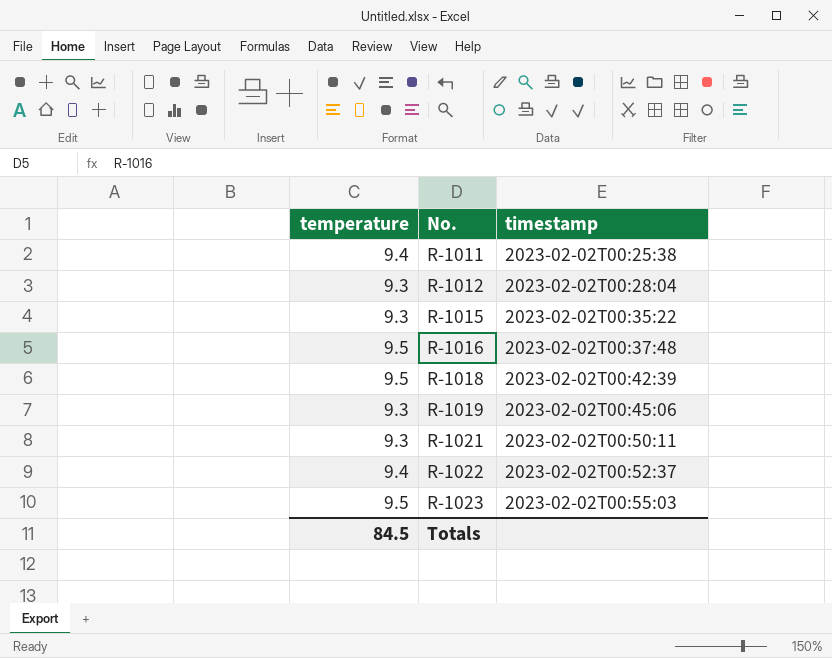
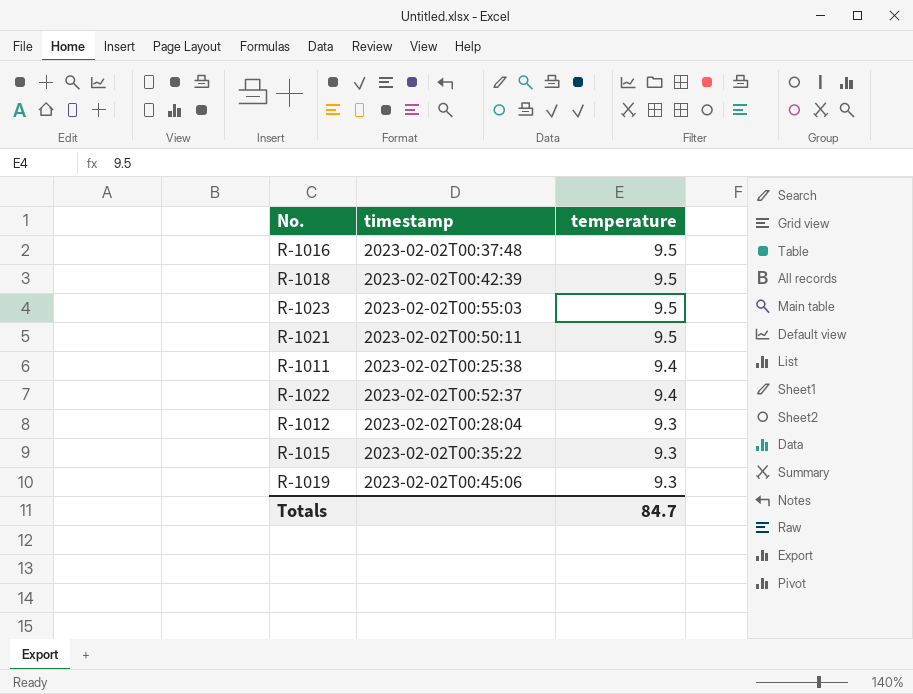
row order: No. ascending -> temperature descending
column temperature | position: 1 -> 3
R-1021 | temperature: 9.3 -> 9.5
Totals | temperature: 84.5 -> 84.7

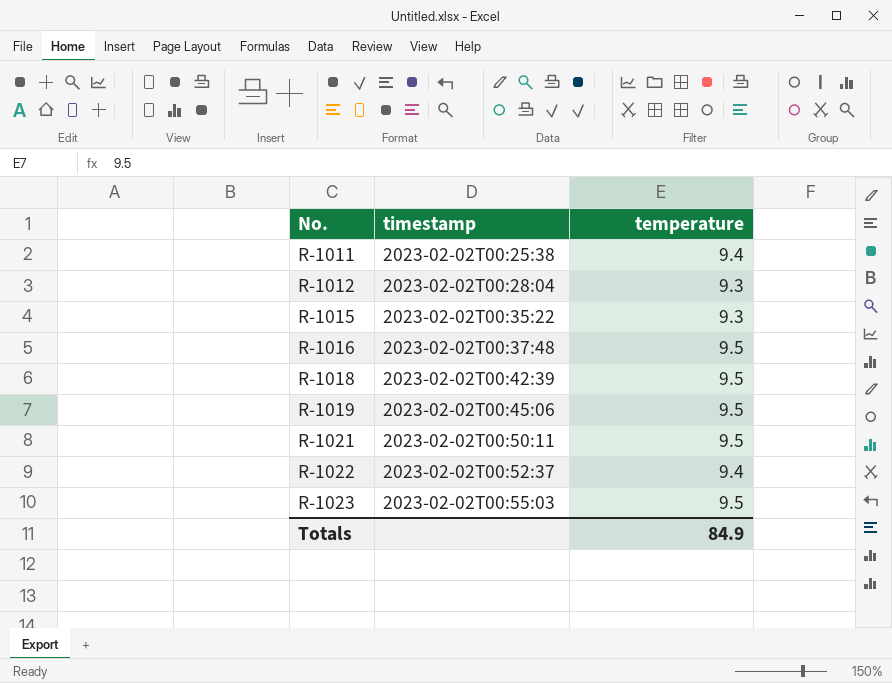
row order: temperature descending -> No. ascending
R-1019 | temperature: 9.3 -> 9.5
Totals | temperature: 84.7 -> 84.9

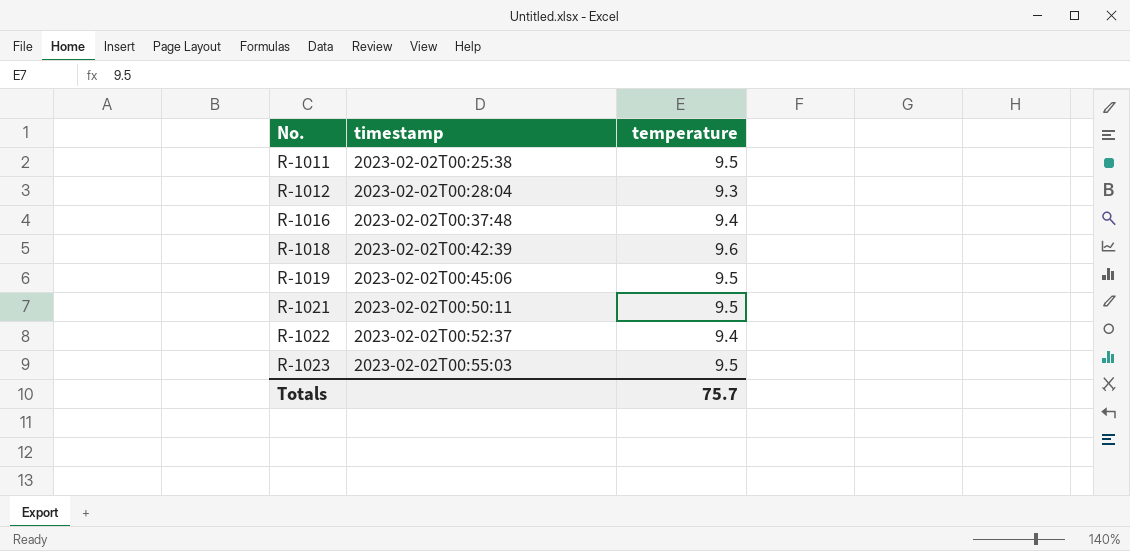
row R-1015: 2023-02-02T00:35:22 | 9.3 -> none
R-1011 | temperature: 9.4 -> 9.5
R-1016 | temperature: 9.5 -> 9.4
R-1018 | temperature: 9.5 -> 9.6
Totals | temperature: 84.9 -> 75.7

